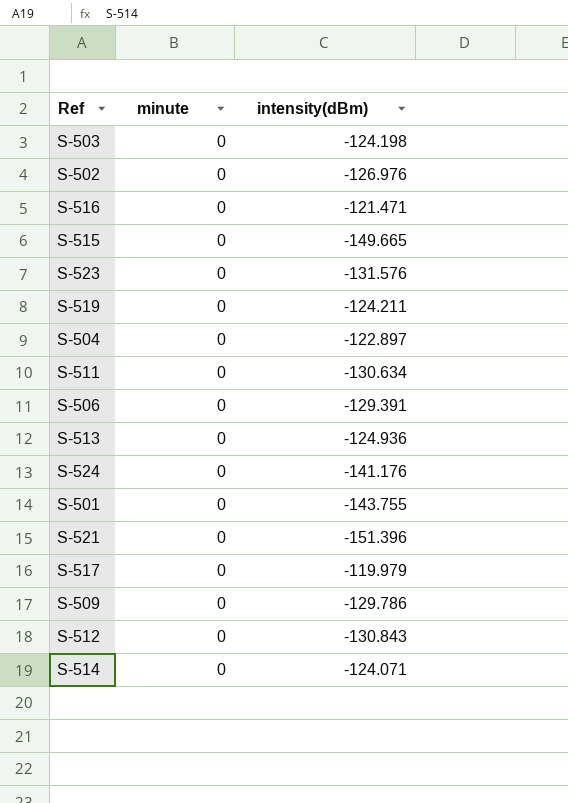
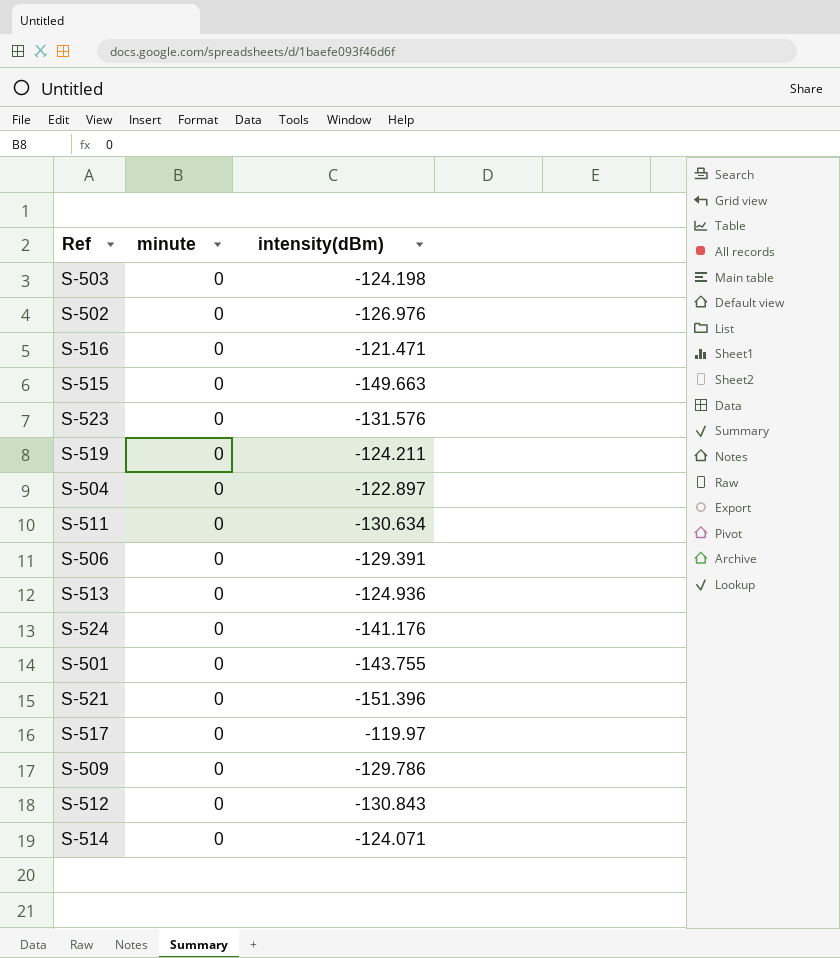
S-515 | intensity(dBm): -149.665 -> -149.663
S-517 | intensity(dBm): -119.979 -> -119.97

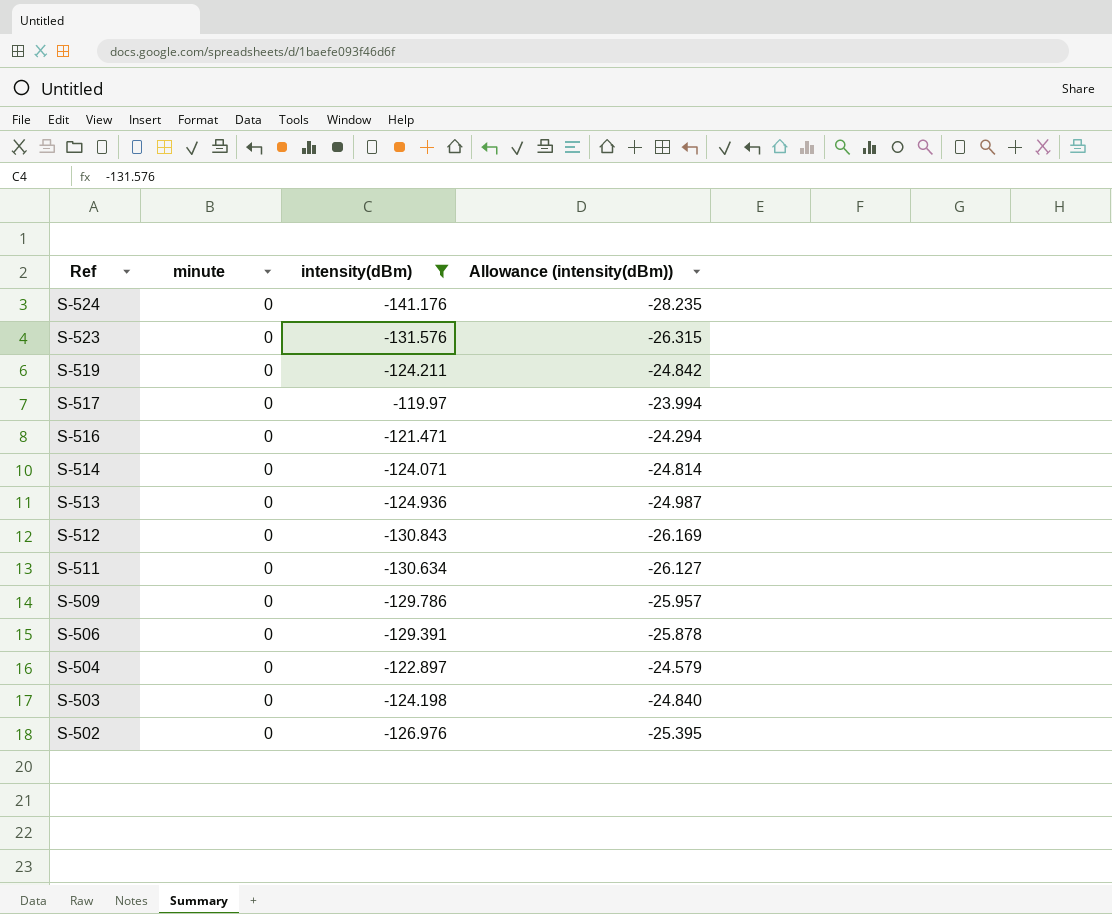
filter: none -> intensity(dBm) >= -141.176
row order: none -> Ref descending
column Allowance (intensity(dBm)) | formula: none -> [intensity(dBm)] * 0.2

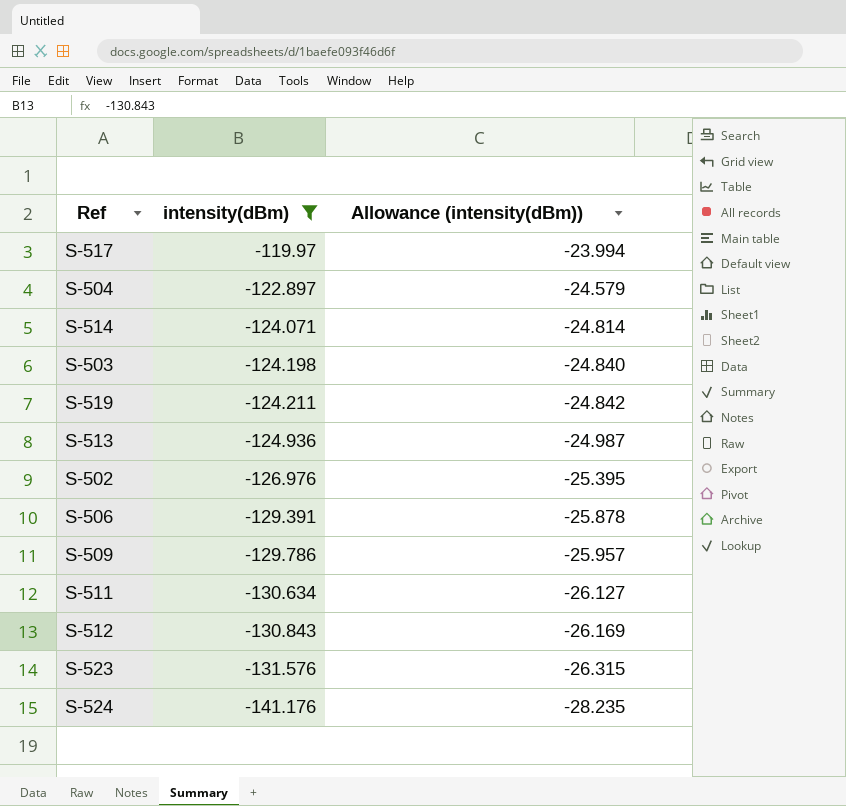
row order: Ref descending -> intensity(dBm) descending
column minute | position: 2 -> none
row S-516: 0 | -121.471 | -24.294 -> none

